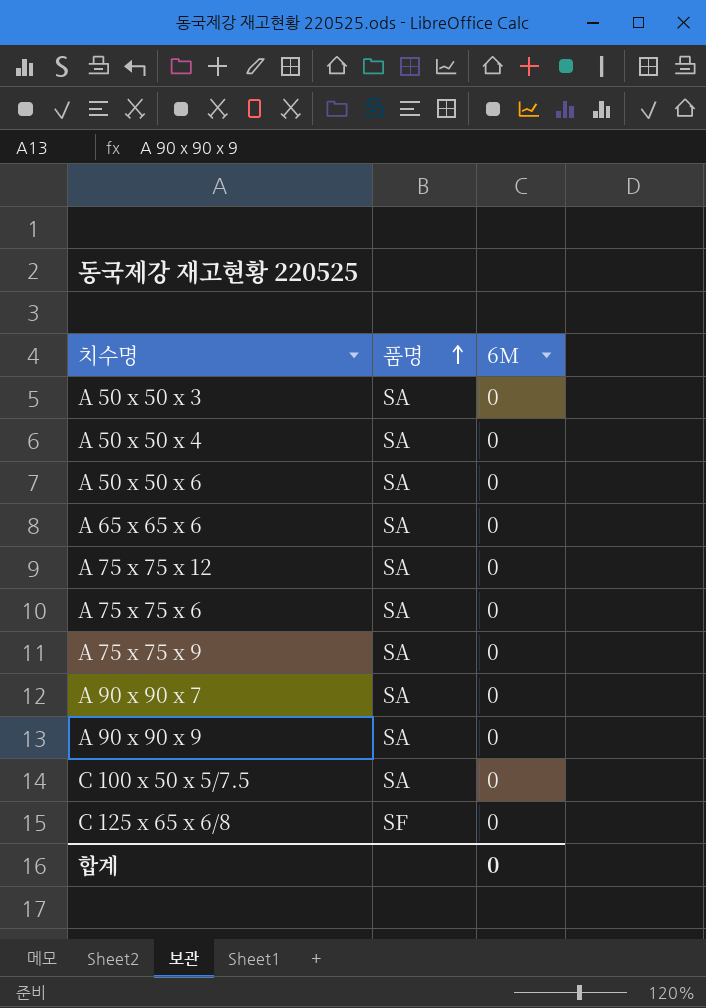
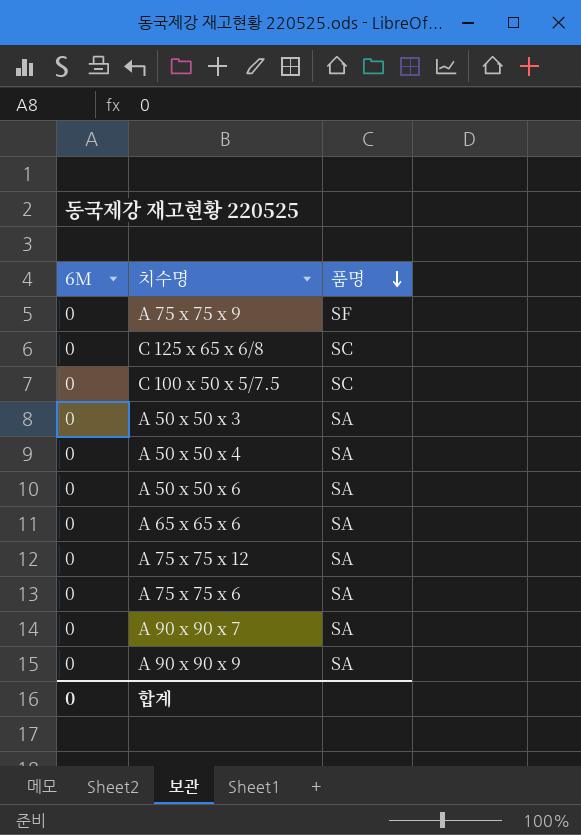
row order: 품명 ascending -> 품명 descending
column 6M | position: 3 -> 1
A 75 x 75 x 9 | 품명: SA -> SF
C 125 x 65 x 6/8 | 품명: SF -> SC
C 100 x 50 x 5/7.5 | 품명: SA -> SC

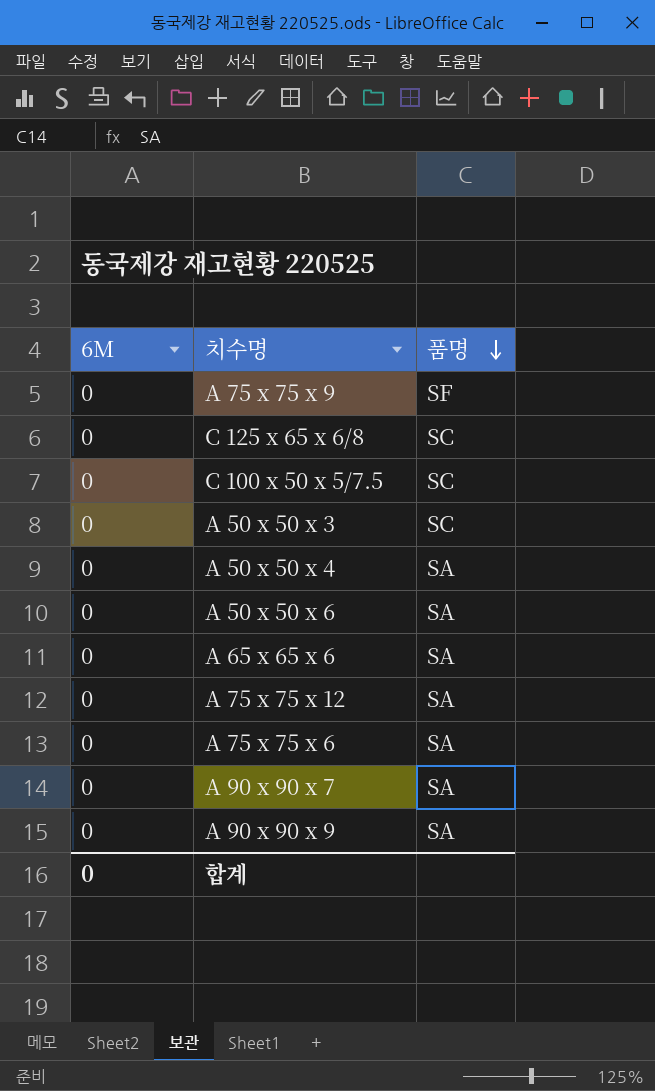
A 50 x 50 x 3 | 품명: SA -> SC

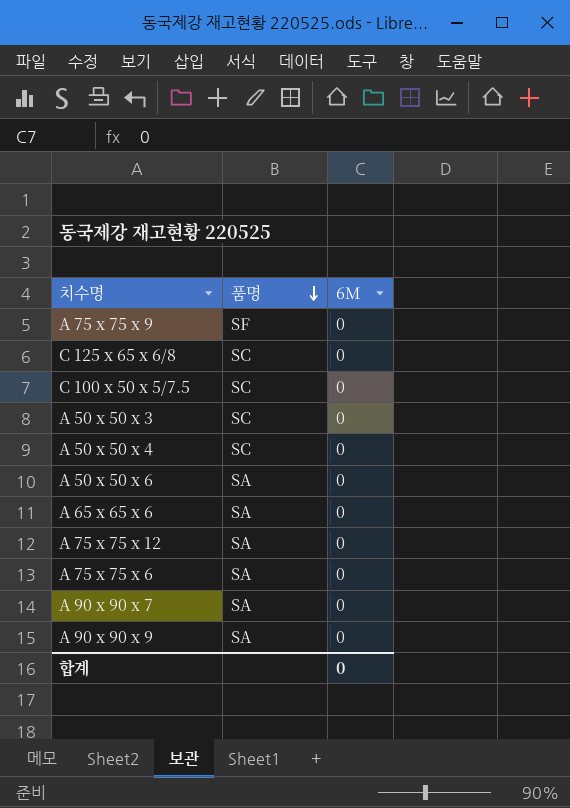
column 6M | position: 1 -> 3
A 50 x 50 x 4 | 품명: SA -> SC

